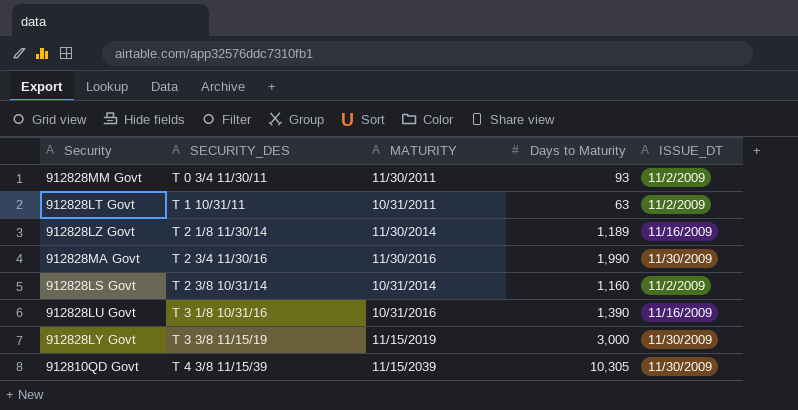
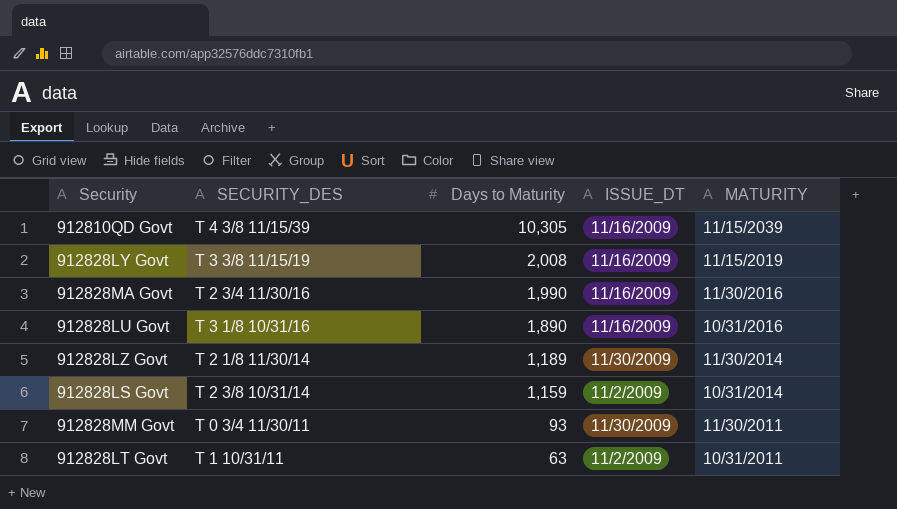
row order: SECURITY_DES ascending -> Days to Maturity descending
column MATURITY | position: 3 -> 5
912810QD Govt | ISSUE_DT: 11/30/2009 -> 11/16/2009
912828LY Govt | Days to Maturity: 3,000 -> 2,008
912828LY Govt | ISSUE_DT: 11/30/2009 -> 11/16/2009
912828MA Govt | ISSUE_DT: 11/30/2009 -> 11/16/2009
912828LU Govt | Days to Maturity: 1,390 -> 1,890
912828LZ Govt | ISSUE_DT: 11/16/2009 -> 11/30/2009
912828LS Govt | Days to Maturity: 1,160 -> 1,159
912828MM Govt | ISSUE_DT: 11/2/2009 -> 11/30/2009

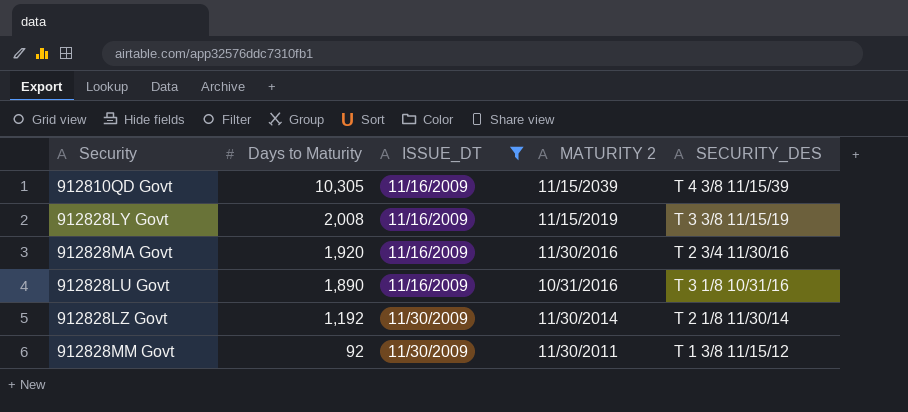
filter: none -> ISSUE_DT != 11/2/2009
column name: MATURITY -> MATURITY 2
column SECURITY_DES | position: 2 -> 5
912828MA Govt | Days to Maturity: 1,990 -> 1,920
912828LZ Govt | Days to Maturity: 1,189 -> 1,192
912828MM Govt | Days to Maturity: 93 -> 92
912828MM Govt | SECURITY_DES: T 0 3/4 11/30/11 -> T 1 3/8 11/15/12

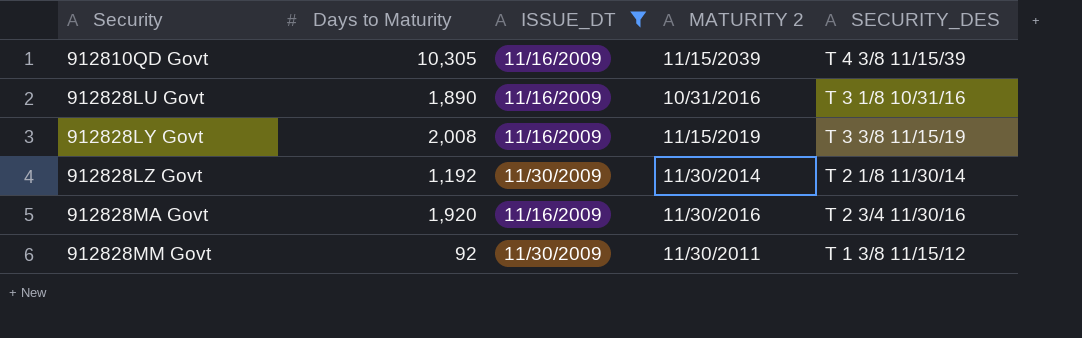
row order: Days to Maturity descending -> Security ascending

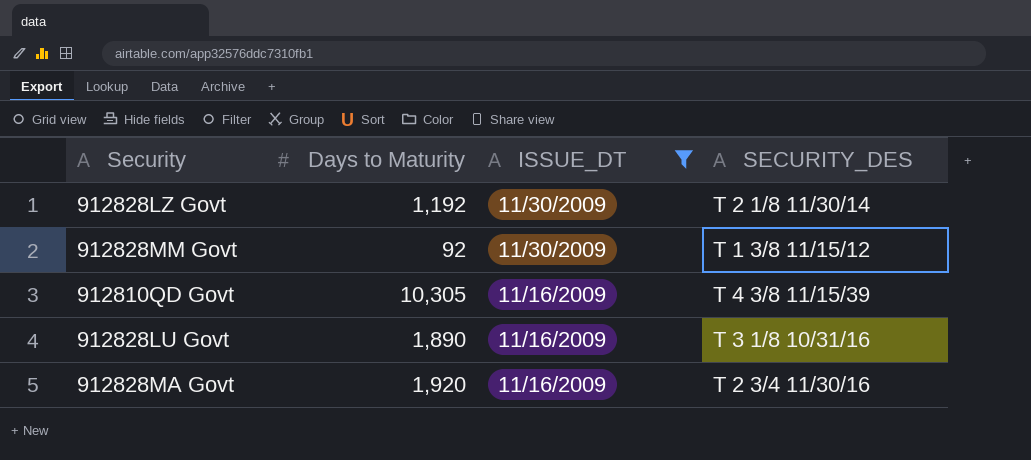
row order: Security ascending -> ISSUE_DT descending
column MATURITY 2 | position: 4 -> none
row 912828LY Govt: 2,008 | 11/16/2009 | 11/15/2019 | T 3 3/8 11/15/19 -> none

